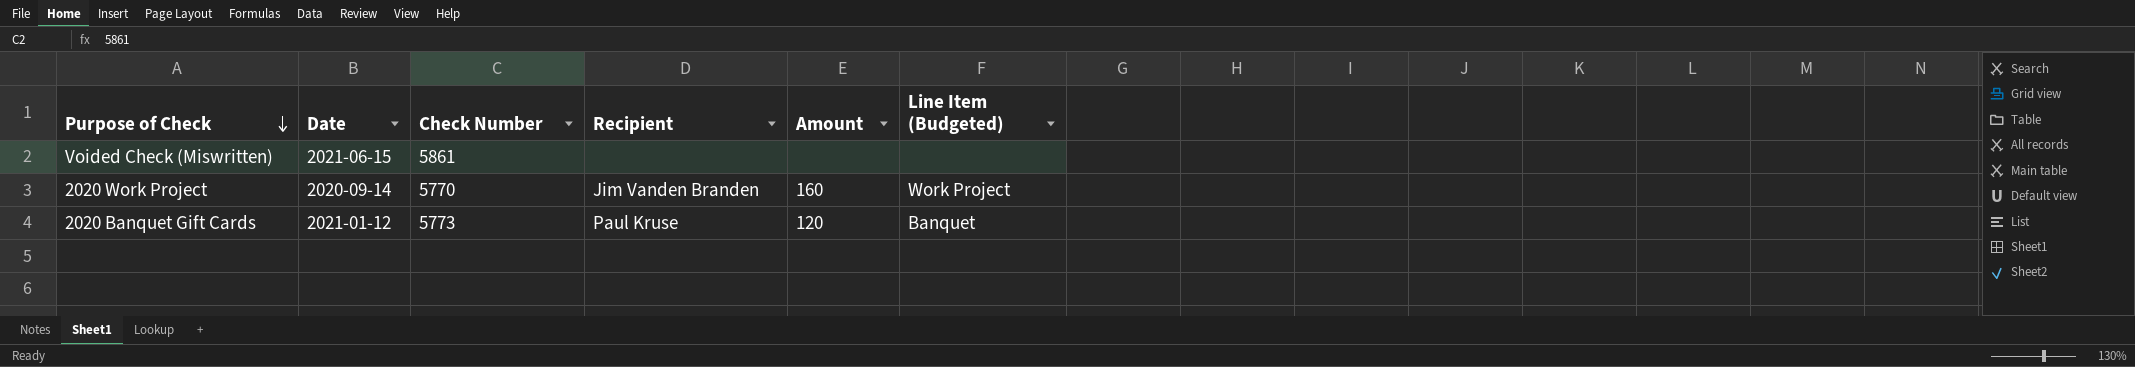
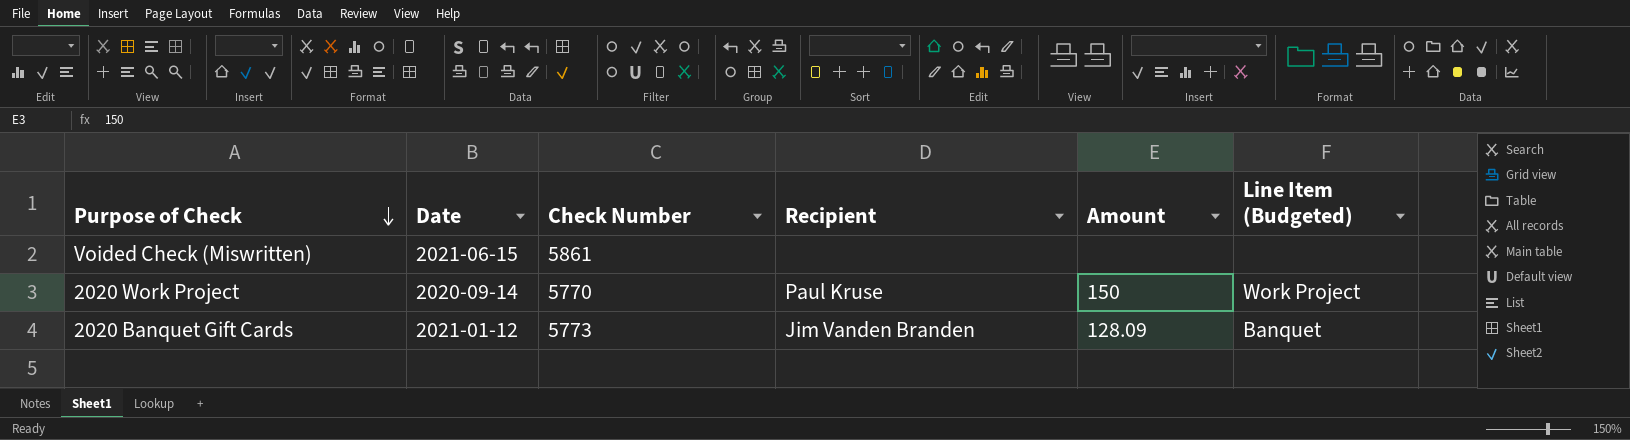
2020 Work Project | Recipient: Jim Vanden Branden -> Paul Kruse
2020 Work Project | Amount: 160 -> 150
2020 Banquet Gift Cards | Recipient: Paul Kruse -> Jim Vanden Branden
2020 Banquet Gift Cards | Amount: 120 -> 128.09

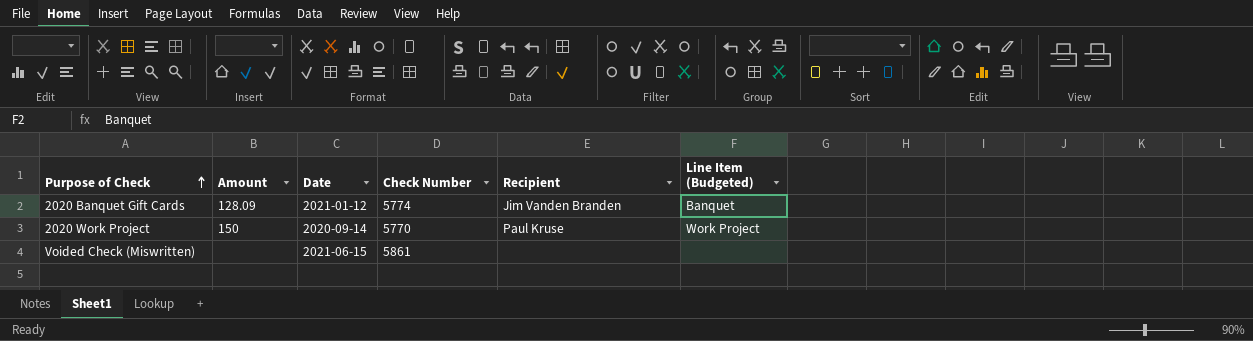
row order: Purpose of Check descending -> Purpose of Check ascending
column Amount | position: 5 -> 2
2020 Banquet Gift Cards | Check Number: 5773 -> 5774

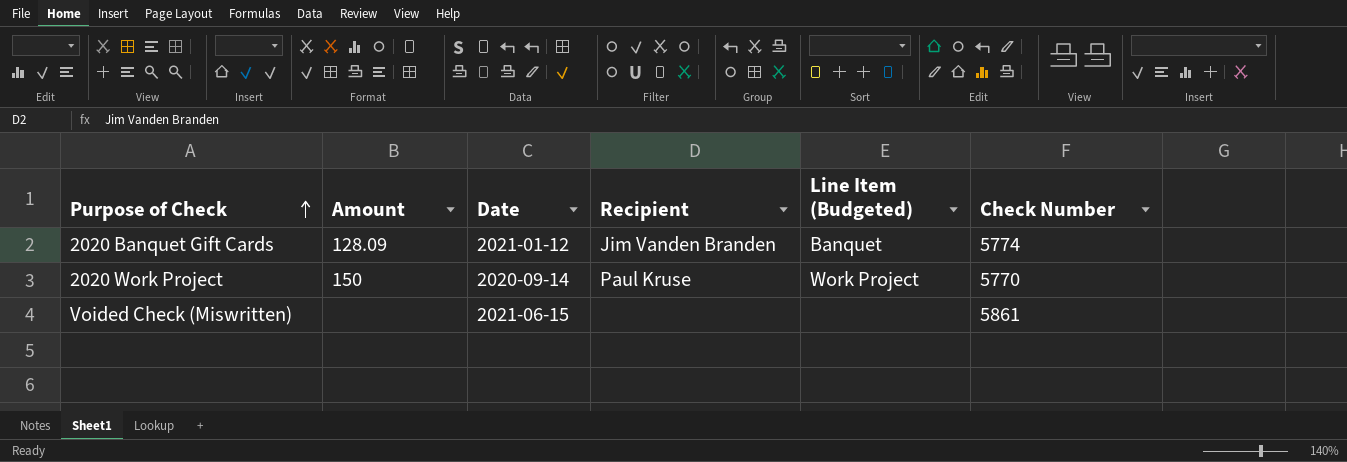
column Check Number | position: 4 -> 6

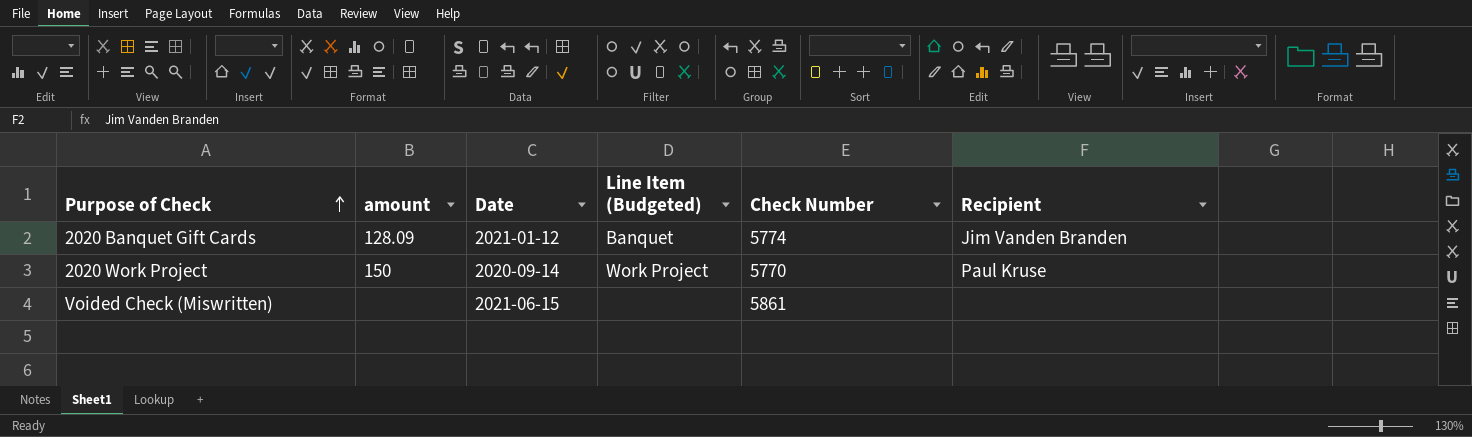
column name: Amount -> amount
column Recipient | position: 4 -> 6

